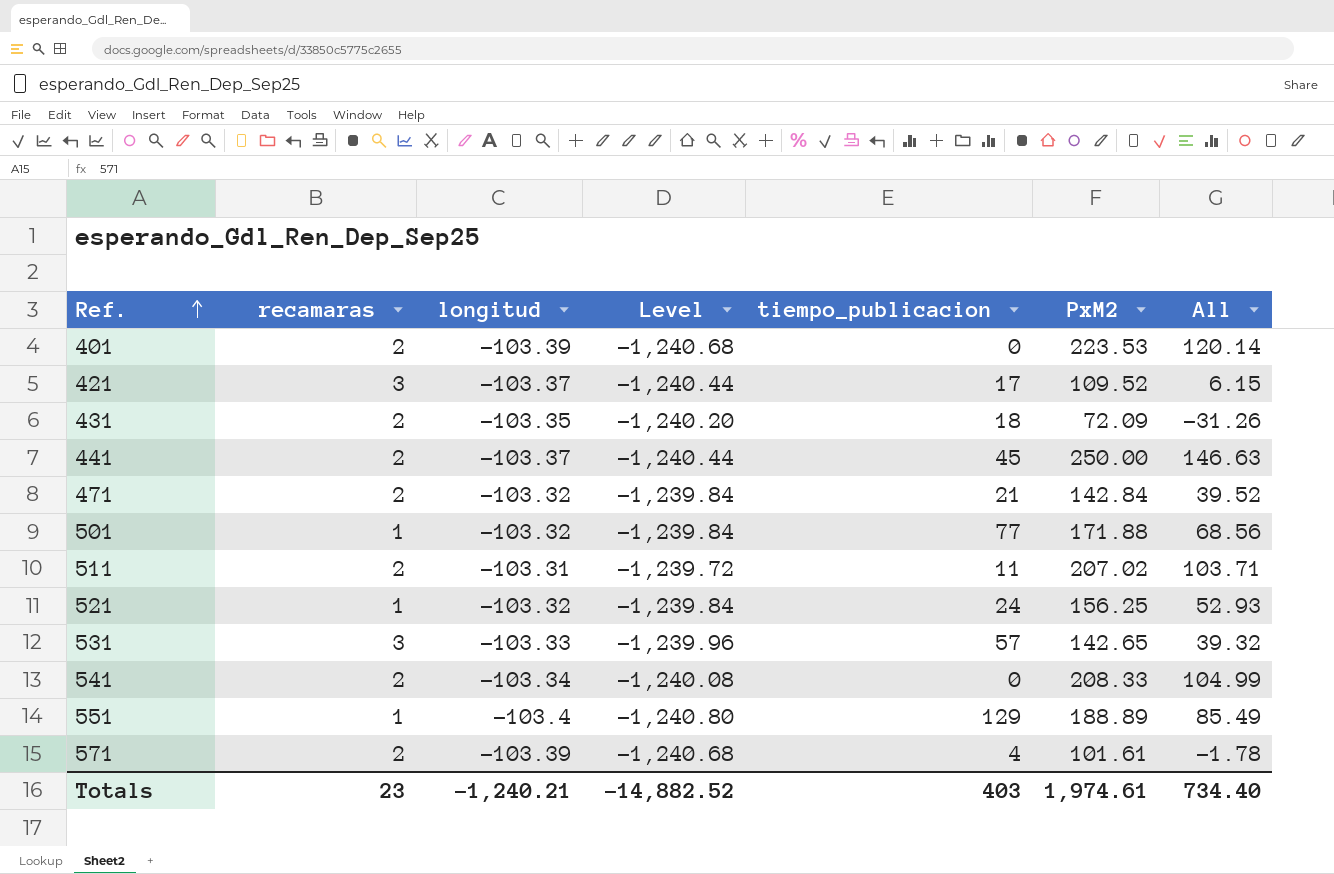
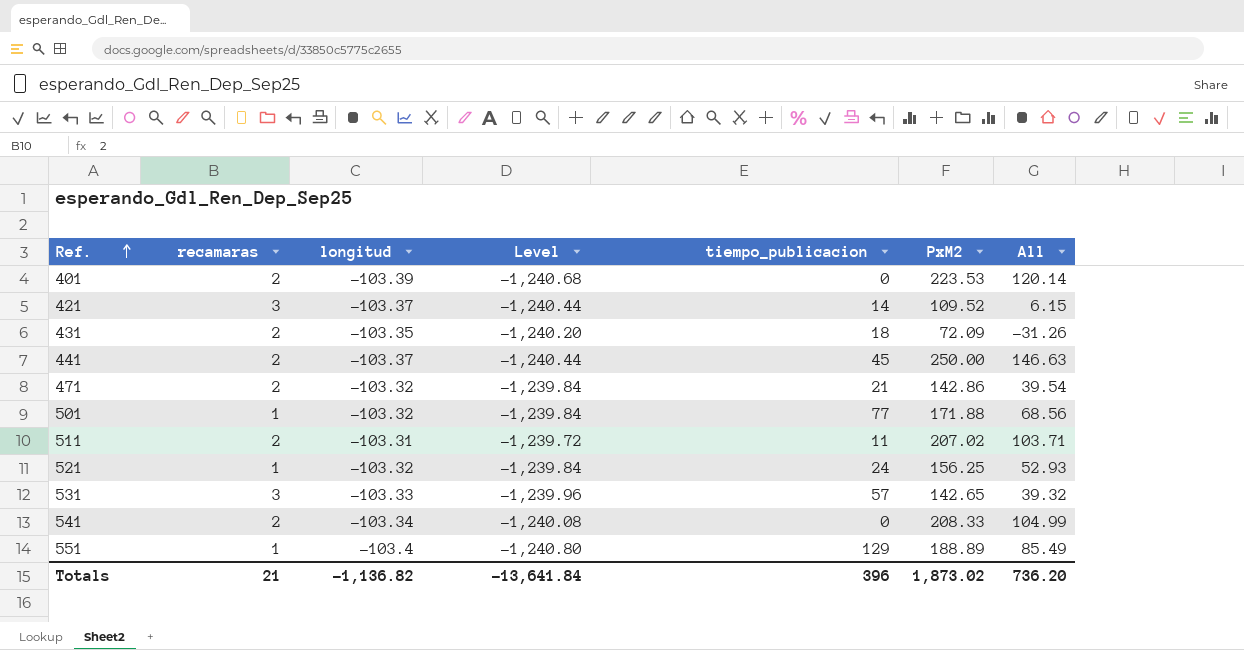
row 571: 2 | -103.39 | -1,240.68 | 4 | 101.61 | -1.78 -> none
421 | tiempo_publicacion: 17 -> 14
471 | PxM2: 142.84 -> 142.86
471 | All: 39.52 -> 39.54
Totals | recamaras: 23 -> 21
Totals | longitud: -1,240.21 -> -1,136.82
Totals | Level: -14,882.52 -> -13,641.84
Totals | tiempo_publicacion: 403 -> 396
Totals | PxM2: 1,974.61 -> 1,873.02
Totals | All: 734.40 -> 736.20

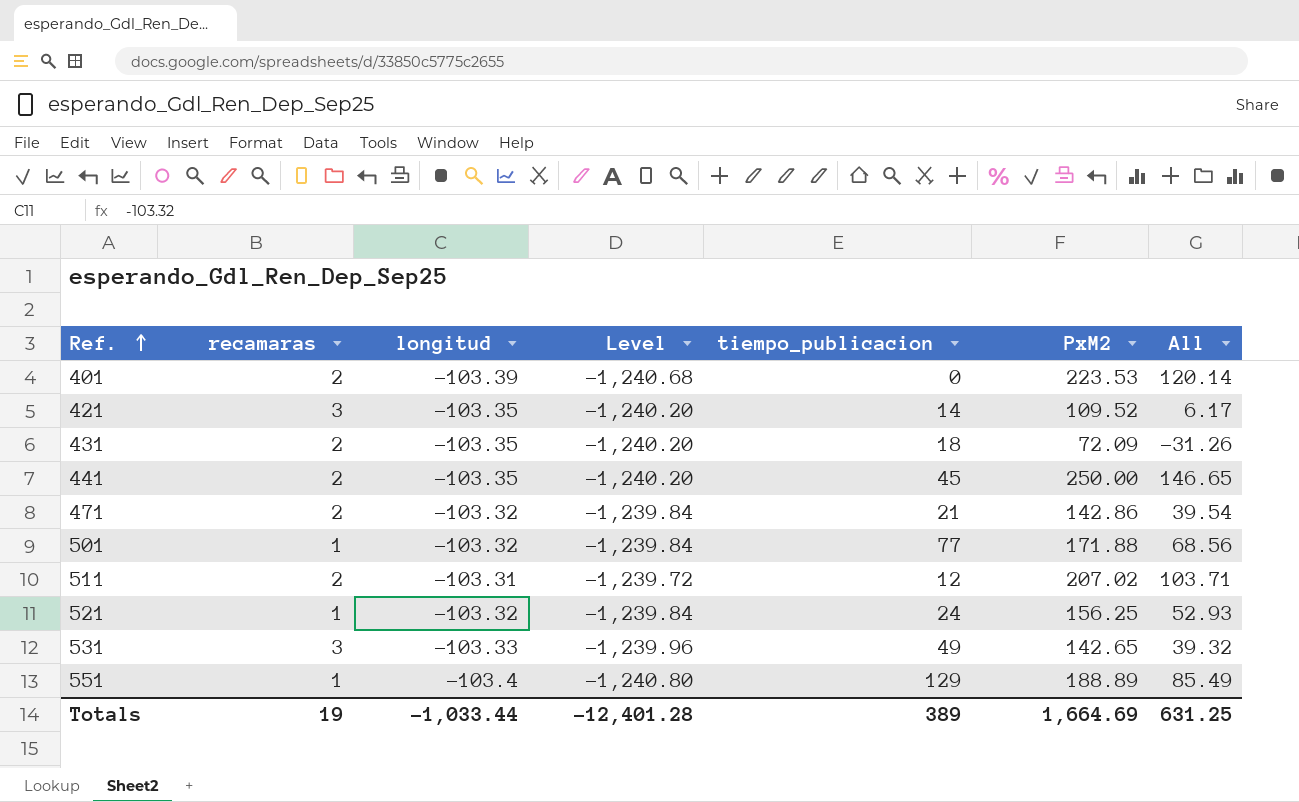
row 541: 2 | -103.34 | -1,240.08 | 0 | 208.33 | 104.99 -> none
421 | longitud: -103.37 -> -103.35
421 | Level: -1,240.44 -> -1,240.20
421 | All: 6.15 -> 6.17
441 | longitud: -103.37 -> -103.35
441 | Level: -1,240.44 -> -1,240.20
441 | All: 146.63 -> 146.65
511 | tiempo_publicacion: 11 -> 12
531 | tiempo_publicacion: 57 -> 49
Totals | recamaras: 21 -> 19
Totals | longitud: -1,136.82 -> -1,033.44
Totals | Level: -13,641.84 -> -12,401.28
Totals | tiempo_publicacion: 396 -> 389
Totals | PxM2: 1,873.02 -> 1,664.69
Totals | All: 736.20 -> 631.25

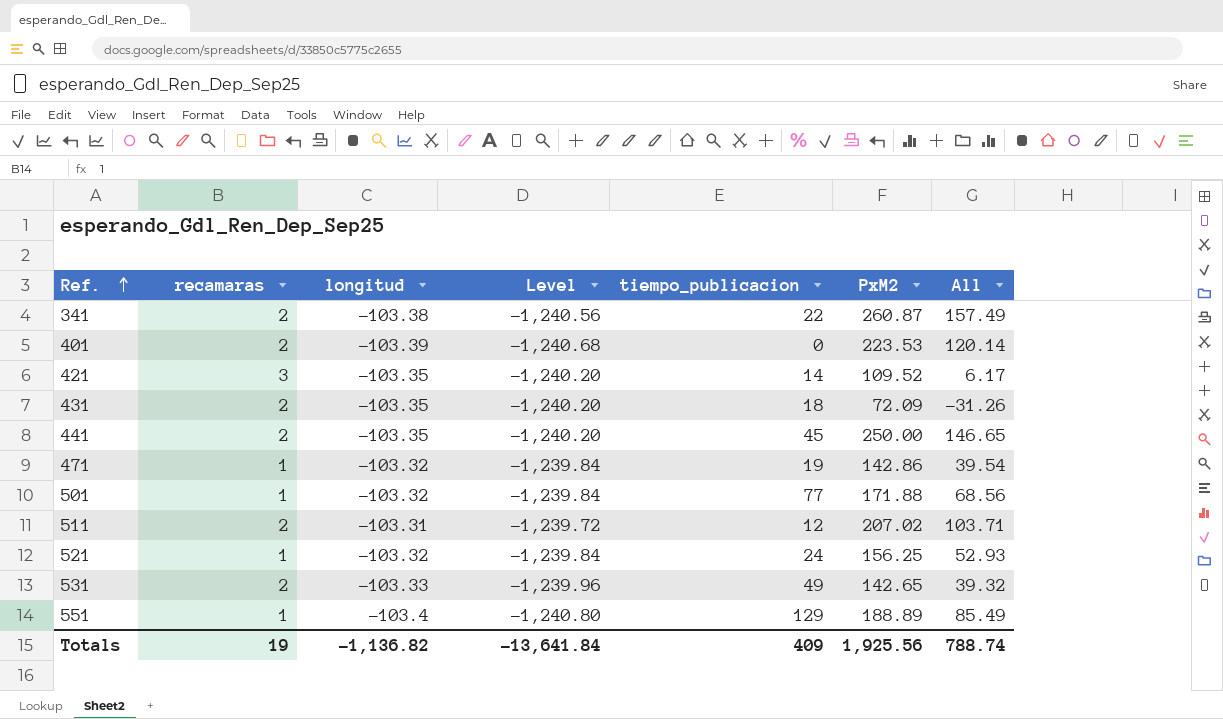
row 341: none -> 2 | -103.38 | -1,240.56 | 22 | 260.87 | 157.49
471 | recamaras: 2 -> 1
471 | tiempo_publicacion: 21 -> 19
531 | recamaras: 3 -> 2
Totals | longitud: -1,033.44 -> -1,136.82
Totals | Level: -12,401.28 -> -13,641.84
Totals | tiempo_publicacion: 389 -> 409
Totals | PxM2: 1,664.69 -> 1,925.56
Totals | All: 631.25 -> 788.74

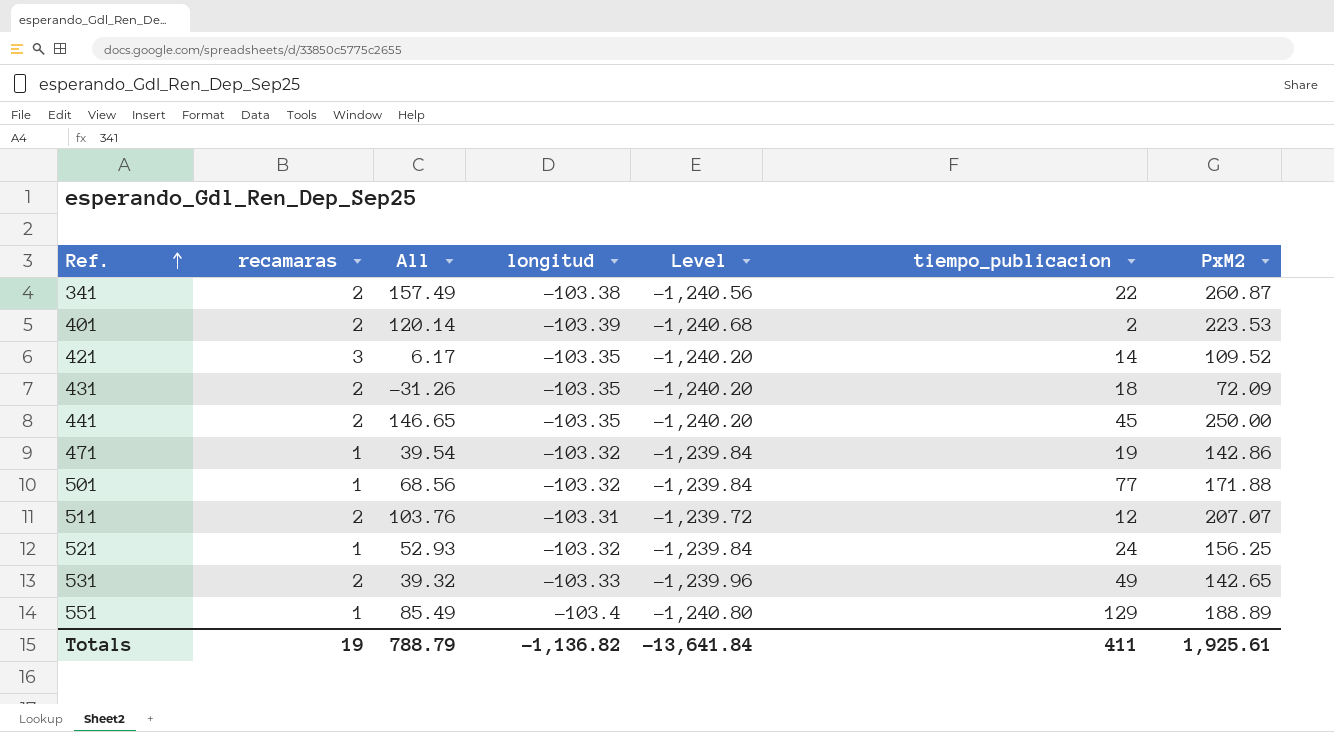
column All | position: 7 -> 3
401 | tiempo_publicacion: 0 -> 2
511 | All: 103.71 -> 103.76
511 | PxM2: 207.02 -> 207.07
Totals | All: 788.74 -> 788.79
Totals | tiempo_publicacion: 409 -> 411
Totals | PxM2: 1,925.56 -> 1,925.61

